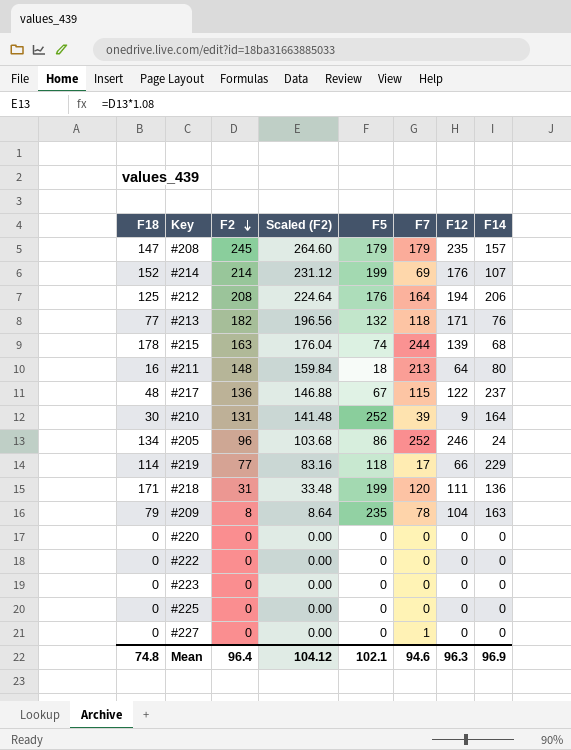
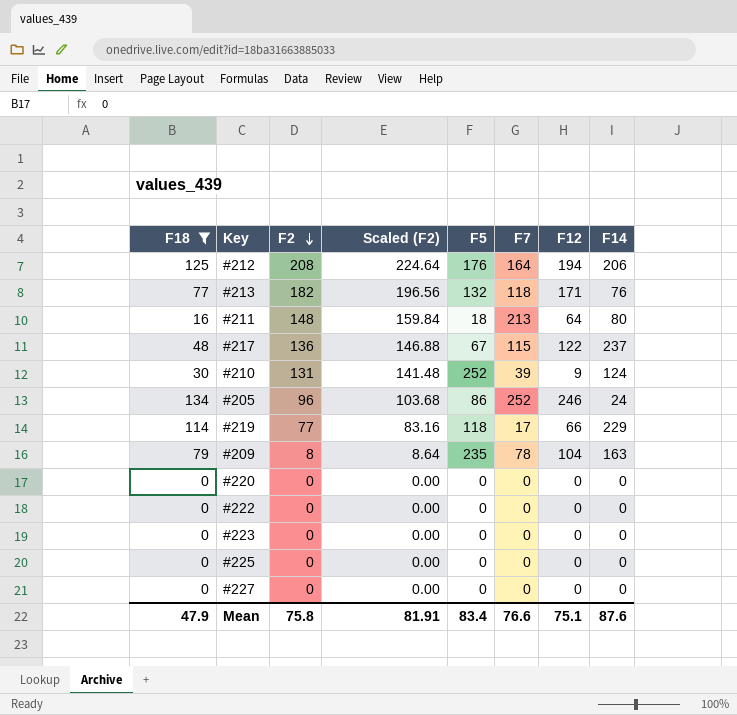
filter: none -> F18 <= 134
#210 | F14: 164 -> 124
#227 | F7: 1 -> 0
Mean | F18: 74.8 -> 47.9
Mean | F2: 96.4 -> 75.8
Mean | Scaled (F2): 104.12 -> 81.91
Mean | F5: 102.1 -> 83.4
Mean | F7: 94.6 -> 76.6
Mean | F12: 96.3 -> 75.1
Mean | F14: 96.9 -> 87.6

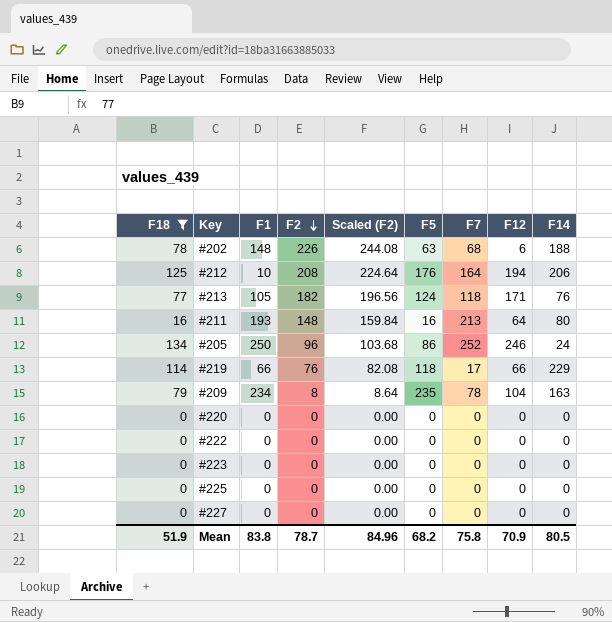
column F1 | position: none -> 3
row #217: 48 | 136 | 146.88 | 67 | 115 | 122 | 237 -> none
row #210: 30 | 131 | 141.48 | 252 | 39 | 9 | 124 -> none
row #202: none -> 78 | 148 | 226 | 244.08 | 63 | 68 | 6 | 188
#213 | F5: 132 -> 124
#211 | F5: 18 -> 16
#219 | F2: 77 -> 76
#219 | Scaled (F2): 83.16 -> 82.08
Mean | F18: 47.9 -> 51.9
Mean | F2: 75.8 -> 78.7
Mean | Scaled (F2): 81.91 -> 84.96
Mean | F5: 83.4 -> 68.2
Mean | F7: 76.6 -> 75.8
Mean | F12: 75.1 -> 70.9
Mean | F14: 87.6 -> 80.5

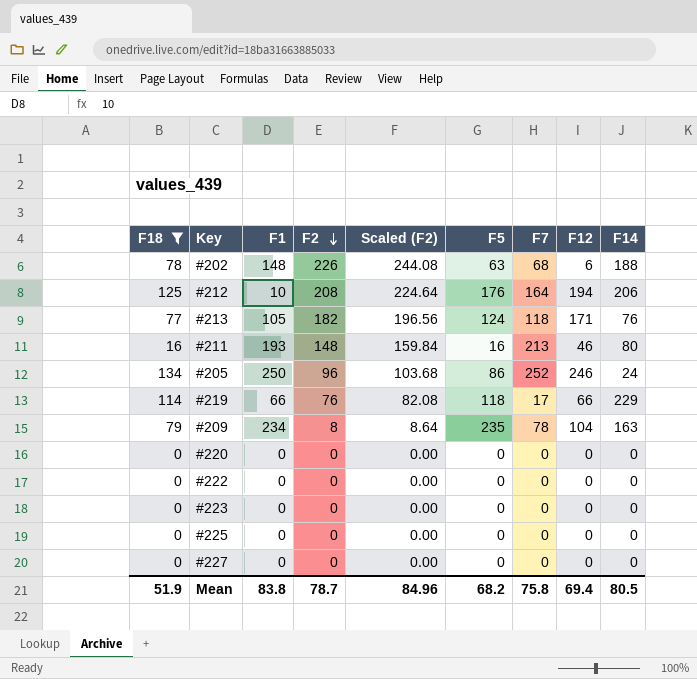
#211 | F12: 64 -> 46
Mean | F12: 70.9 -> 69.4

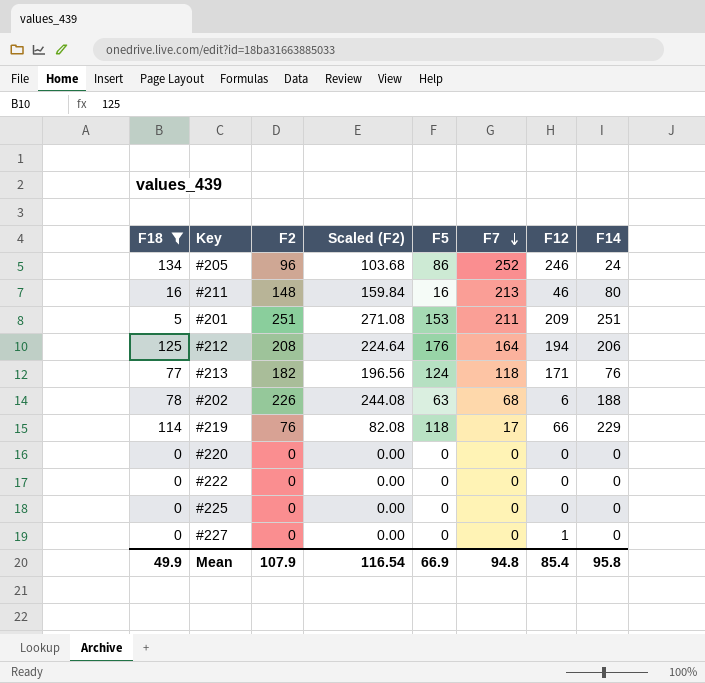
row order: F2 descending -> F7 descending
column F1 | position: 3 -> none
row #209: 79 | 234 | 8 | 8.64 | 235 | 78 | 104 | 163 -> none
row #223: 0 | 0 | 0 | 0.00 | 0 | 0 | 0 | 0 -> none
row #201: none -> 5 | 251 | 271.08 | 153 | 211 | 209 | 251
#227 | F12: 0 -> 1
Mean | F18: 51.9 -> 49.9
Mean | F2: 78.7 -> 107.9
Mean | Scaled (F2): 84.96 -> 116.54
Mean | F5: 68.2 -> 66.9
Mean | F7: 75.8 -> 94.8
Mean | F12: 69.4 -> 85.4
Mean | F14: 80.5 -> 95.8

